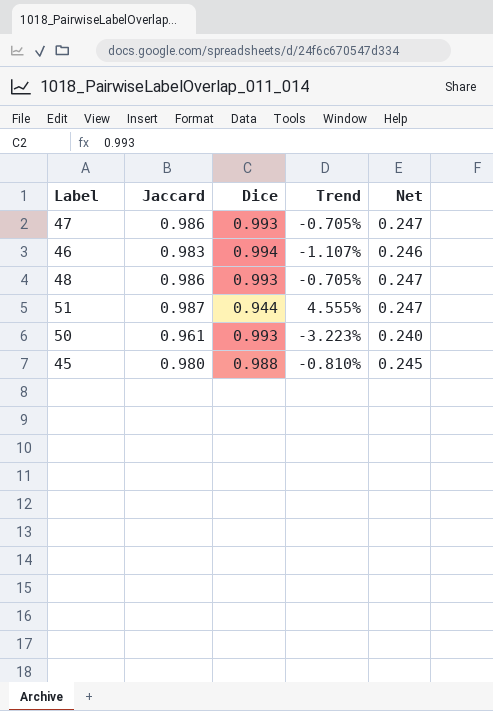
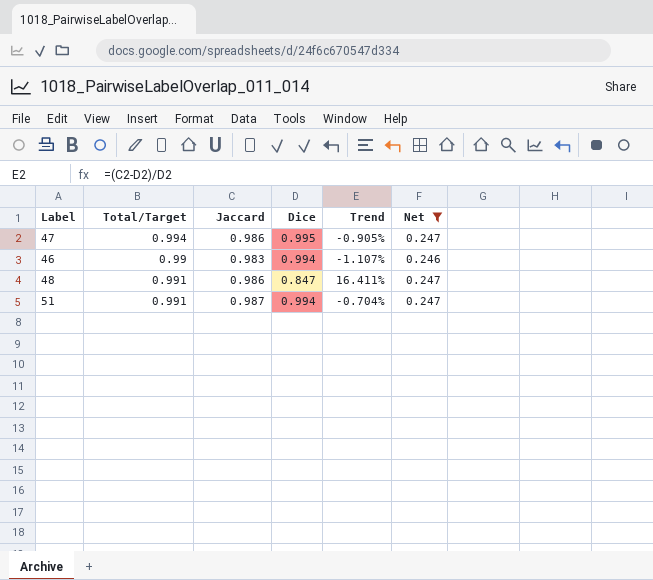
filter: none -> Net >= 0.246
column Total/Target | position: none -> 2
47 | Dice: 0.993 -> 0.995
47 | Trend: -0.705% -> -0.905%
48 | Dice: 0.993 -> 0.847
48 | Trend: -0.705% -> 16.411%
51 | Dice: 0.944 -> 0.994
51 | Trend: 4.555% -> -0.704%

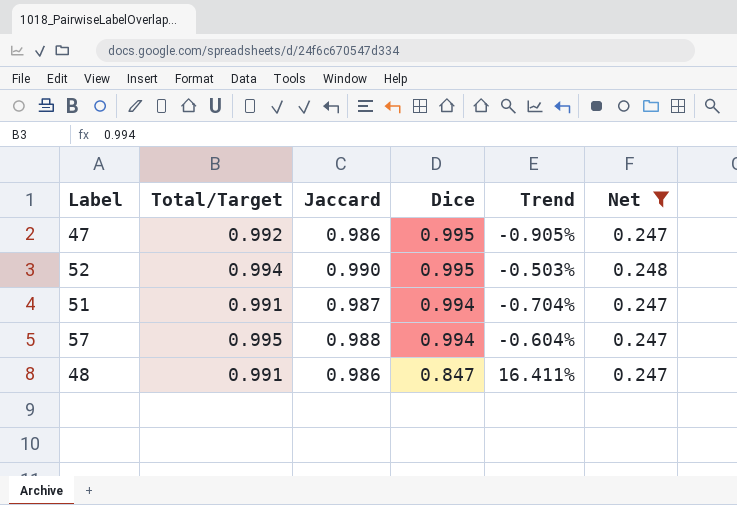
row order: none -> Dice descending
row 46: 0.99 | 0.983 | 0.994 | -1.107% | 0.246 -> none
47 | Total/Target: 0.994 -> 0.992
row 52: none -> 0.994 | 0.990 | 0.995 | -0.503% | 0.248
row 57: none -> 0.995 | 0.988 | 0.994 | -0.604% | 0.247

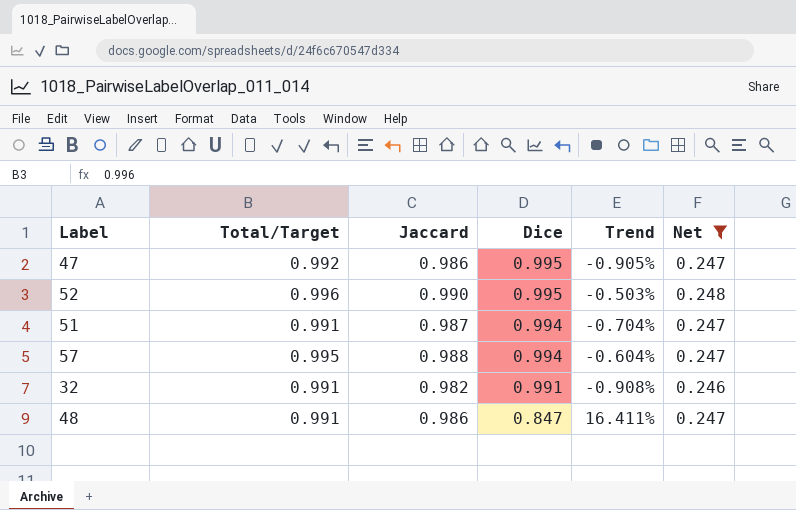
52 | Total/Target: 0.994 -> 0.996
row 32: none -> 0.991 | 0.982 | 0.991 | -0.908% | 0.246

